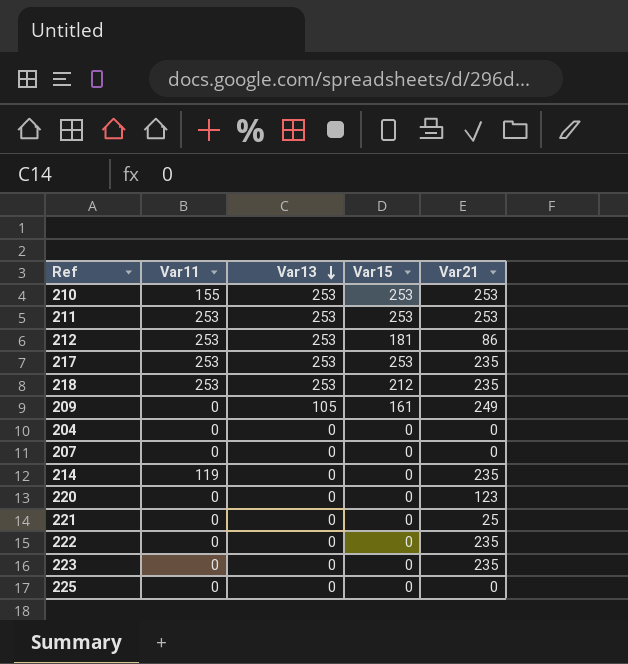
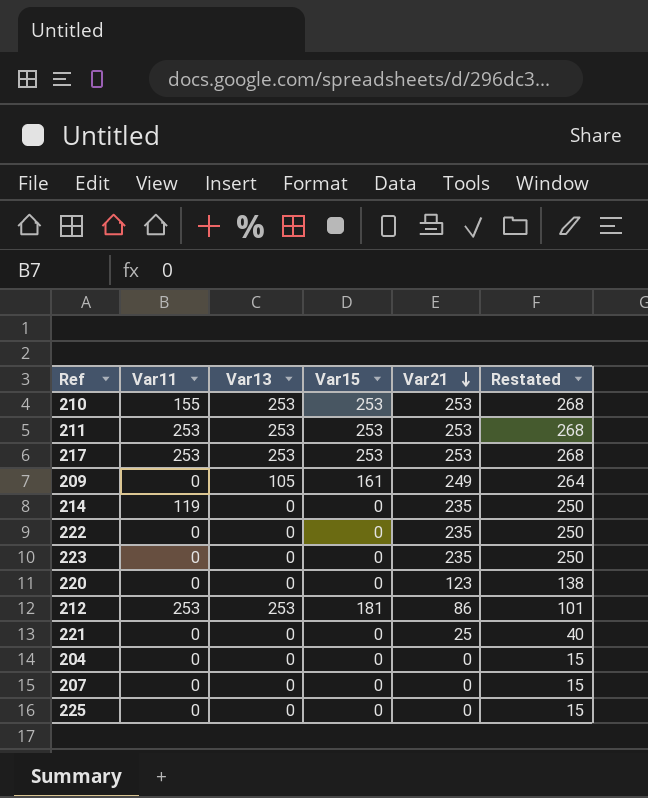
row order: Var13 descending -> Var21 descending
column Restated | formula: none -> [Var21] + 15
row 218: 253 | 253 | 212 | 235 -> none
217 | Var21: 235 -> 253

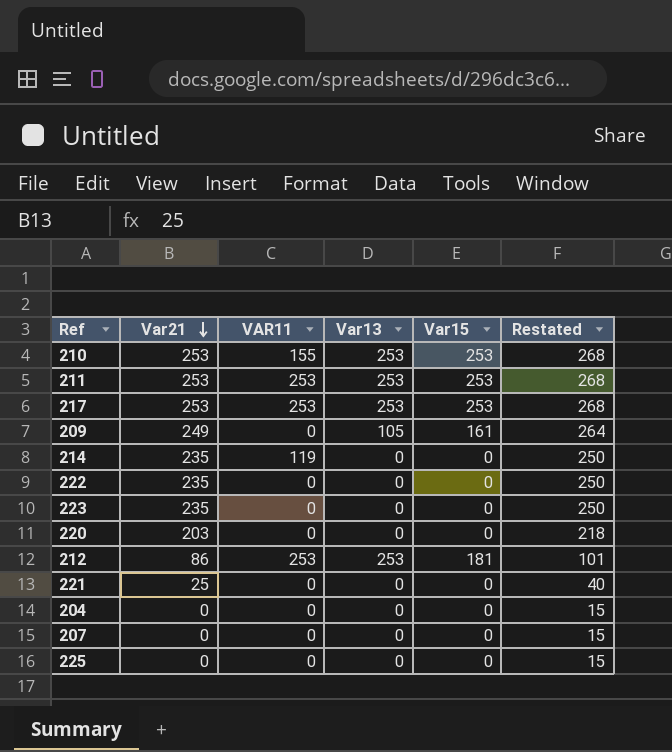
column Var21 | position: 5 -> 2
column name: Var11 -> VAR11
220 | Var21: 123 -> 203
220 | Restated: 138 -> 218

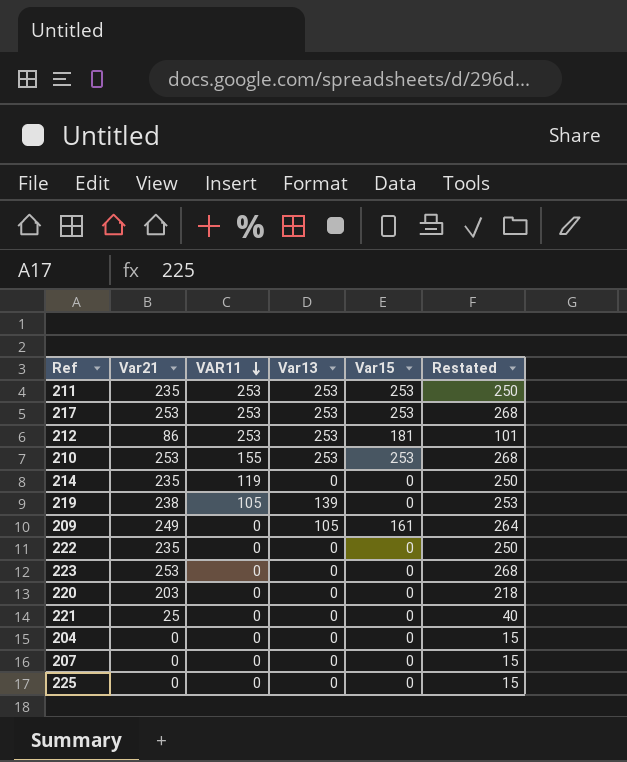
row order: Var21 descending -> VAR11 descending
211 | Var21: 253 -> 235
211 | Restated: 268 -> 250
row 219: none -> 238 | 105 | 139 | 0 | 253
223 | Var21: 235 -> 253
223 | Restated: 250 -> 268

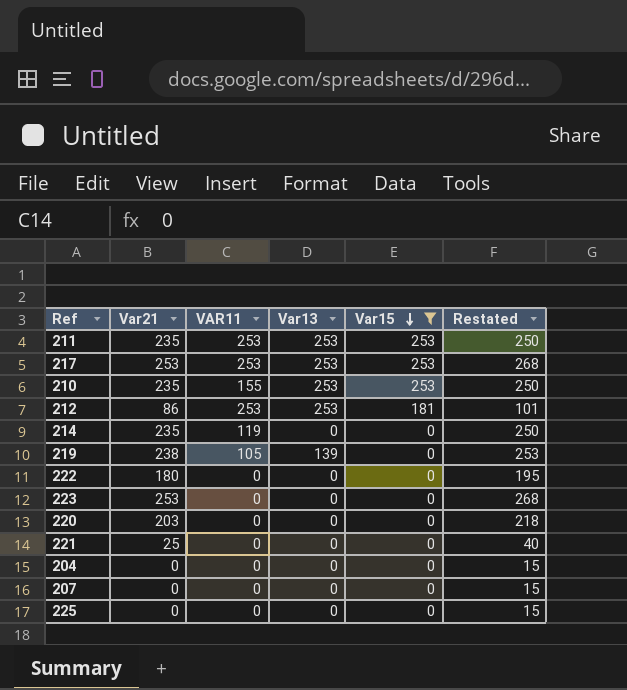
filter: none -> Var15 != 161
row order: VAR11 descending -> Var15 descending
210 | Var21: 253 -> 235
210 | Restated: 268 -> 250
222 | Var21: 235 -> 180
222 | Restated: 250 -> 195

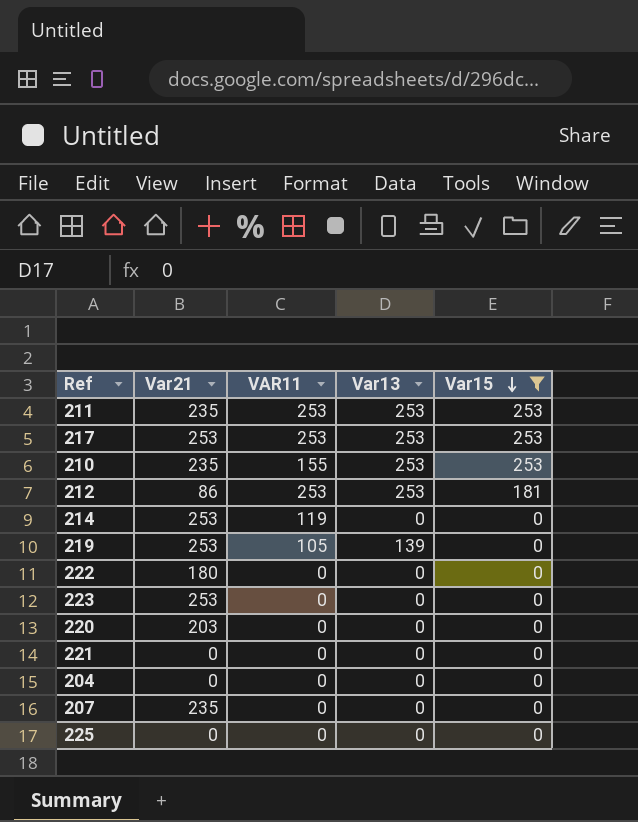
column Restated | formula: [Var21] + 15 -> none
214 | Var21: 235 -> 253
219 | Var21: 238 -> 253
221 | Var21: 25 -> 0
207 | Var21: 0 -> 235

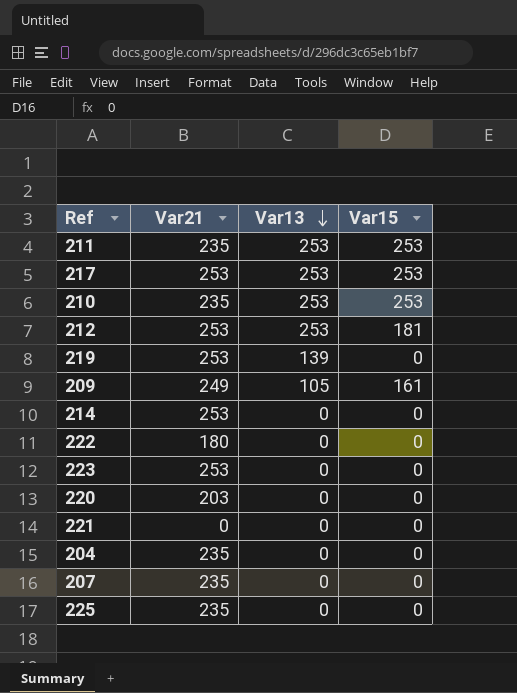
filter: Var15 != 161 -> none
row order: Var15 descending -> Var13 descending
column VAR11 | position: 3 -> none
212 | Var21: 86 -> 253
204 | Var21: 0 -> 235
225 | Var21: 0 -> 235

